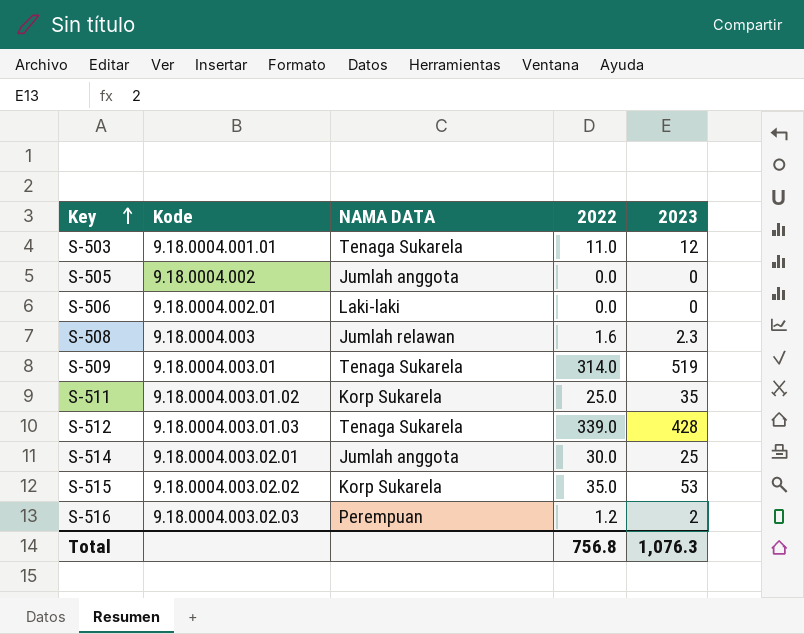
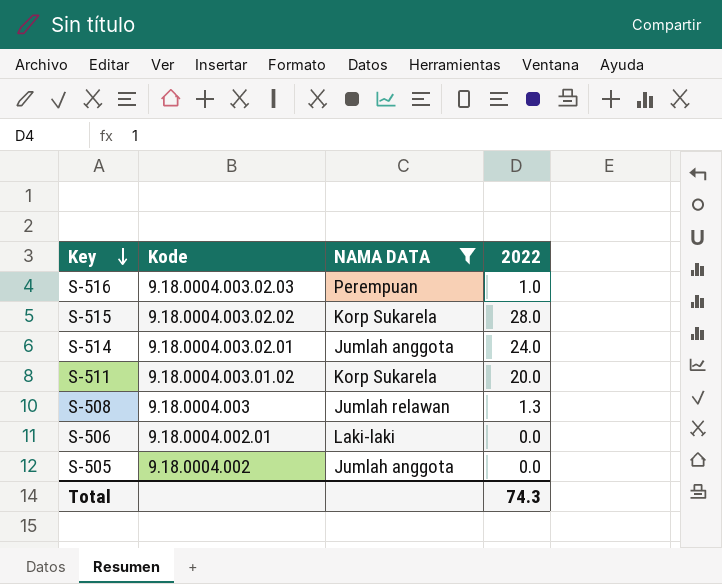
filter: none -> NAMA DATA != Tenaga Sukarela
row order: Key ascending -> Key descending
column 2023 | position: 5 -> none
S-516 | 2022: 1.2 -> 1.0
S-515 | 2022: 35.0 -> 28.0
S-514 | 2022: 30.0 -> 24.0
S-511 | 2022: 25.0 -> 20.0
S-508 | 2022: 1.6 -> 1.3
Total | 2022: 756.8 -> 74.3

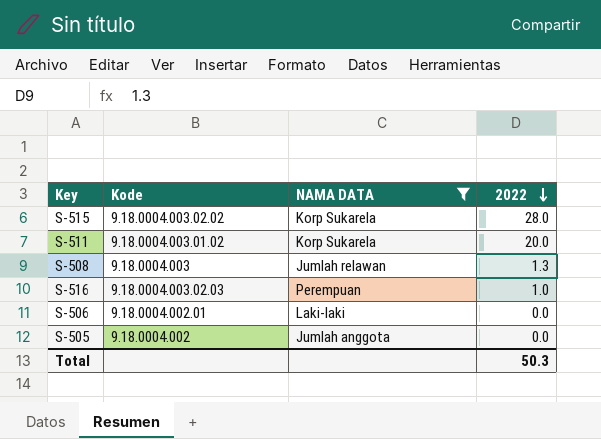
row order: Key descending -> 2022 descending
row S-514: 9.18.0004.003.02.01 | Jumlah anggota | 24.0 -> none
Total | 2022: 74.3 -> 50.3

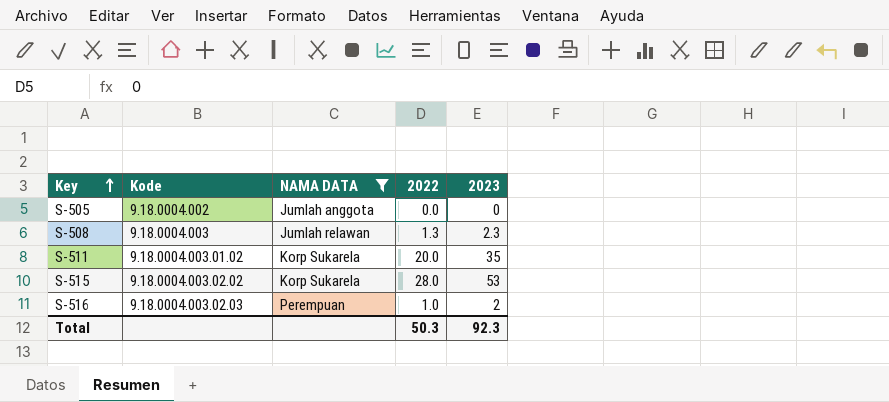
row order: 2022 descending -> Key ascending
column 2023 | position: none -> 5
row S-506: 9.18.0004.002.01 | Laki-laki | 0.0 -> none

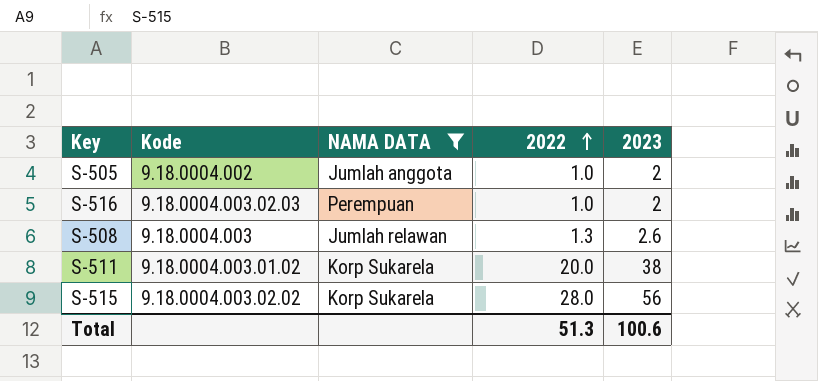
row order: Key ascending -> 2022 ascending
S-505 | 2022: 0.0 -> 1.0
S-505 | 2023: 0 -> 2
S-508 | 2023: 2.3 -> 2.6
S-511 | 2023: 35 -> 38
S-515 | 2023: 53 -> 56
Total | 2022: 50.3 -> 51.3
Total | 2023: 92.3 -> 100.6

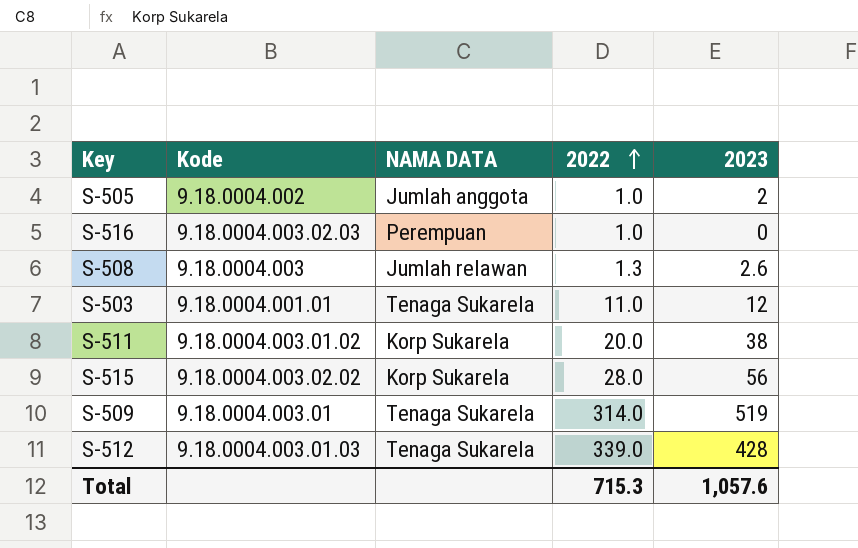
filter: NAMA DATA != Tenaga Sukarela -> none
S-516 | 2023: 2 -> 0
Total | 2022: 51.3 -> 715.3
Total | 2023: 100.6 -> 1,057.6

